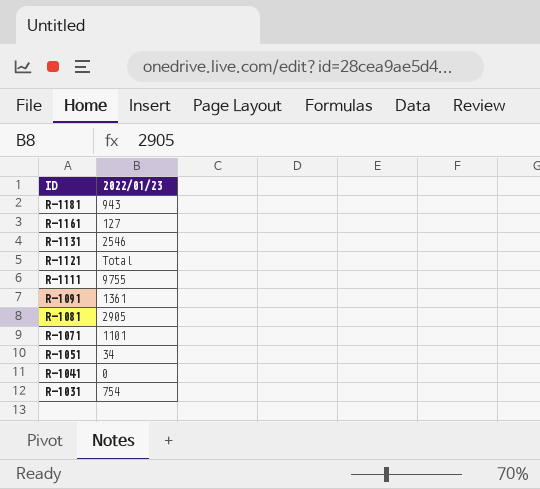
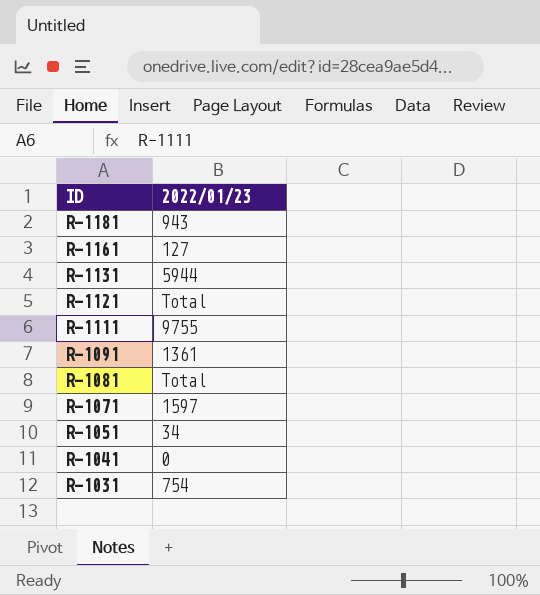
R-1131 | 2022/01/23: 2546 -> 5944
R-1081 | 2022/01/23: 2905 -> Total
R-1071 | 2022/01/23: 1101 -> 1597

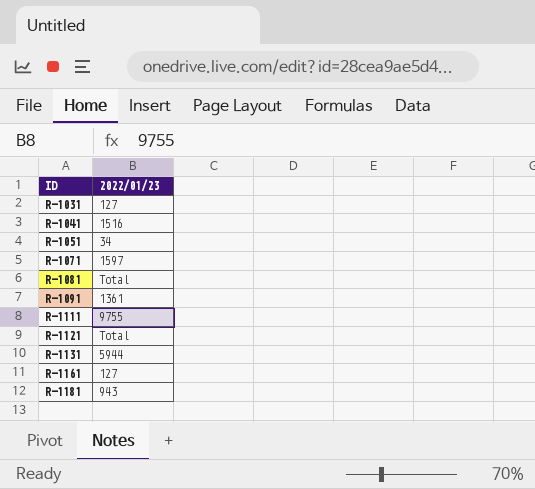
row order: ID descending -> ID ascending
R-1031 | 2022/01/23: 754 -> 127
R-1041 | 2022/01/23: 0 -> 1516

